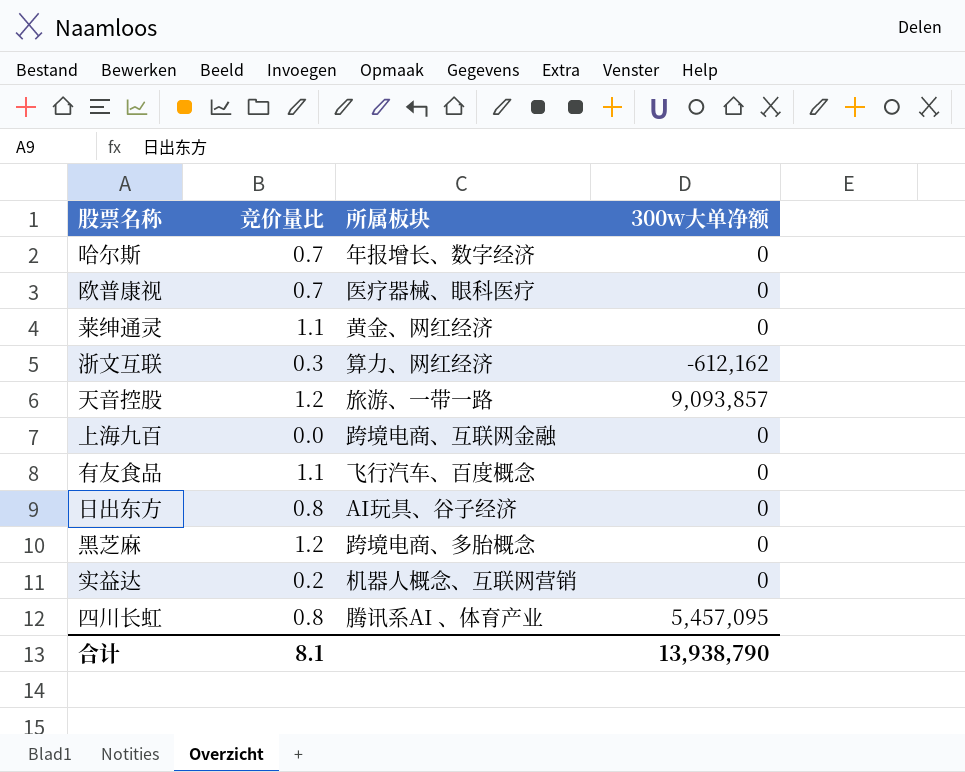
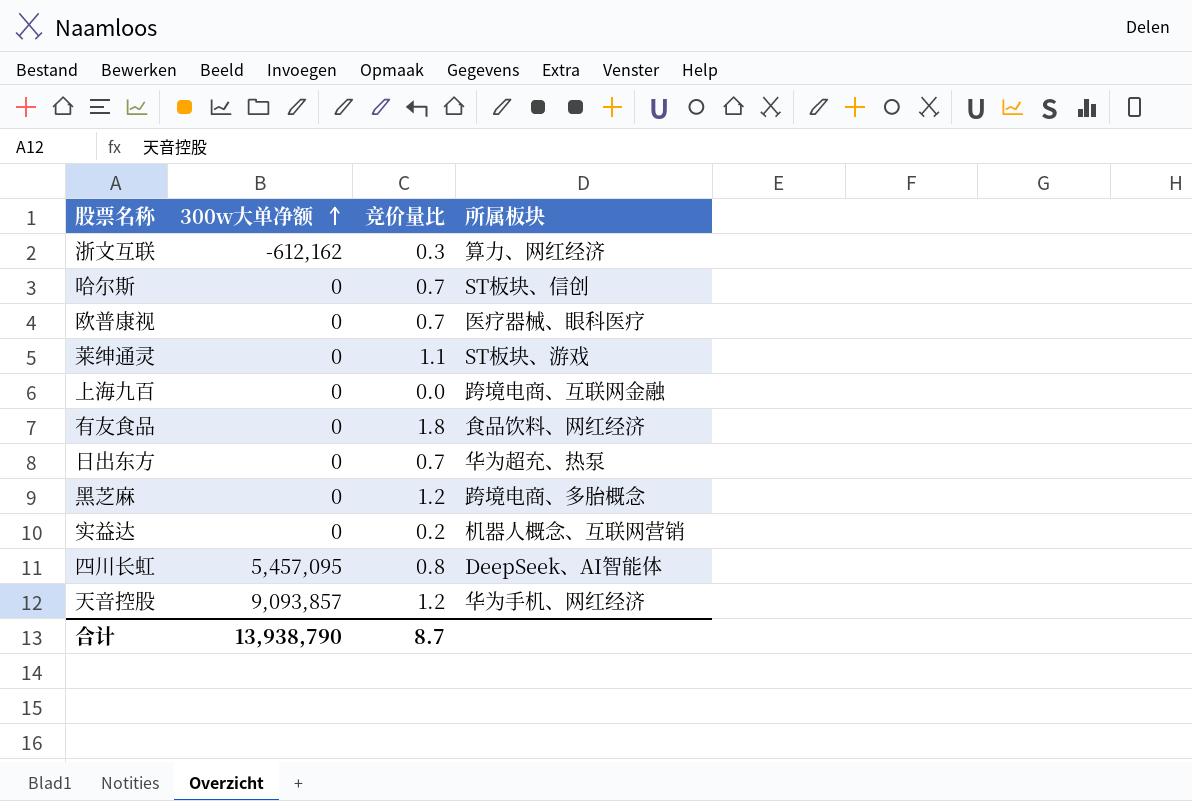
row order: none -> 300w大单净额 ascending
column 300w大单净额 | position: 4 -> 2
哈尔斯 | 所属板块: 年报增长、数字经济 -> ST板块、信创
莱绅通灵 | 所属板块: 黄金、网红经济 -> ST板块、游戏
有友食品 | 竞价量比: 1.1 -> 1.8
有友食品 | 所属板块: 飞行汽车、百度概念 -> 食品饮料、网红经济
日出东方 | 竞价量比: 0.8 -> 0.7
日出东方 | 所属板块: AI玩具、谷子经济 -> 华为超充、热泵
四川长虹 | 所属板块: 腾讯系AI 、体育产业 -> DeepSeek、AI智能体
天音控股 | 所属板块: 旅游、一带一路 -> 华为手机、网红经济
合计 | 竞价量比: 8.1 -> 8.7

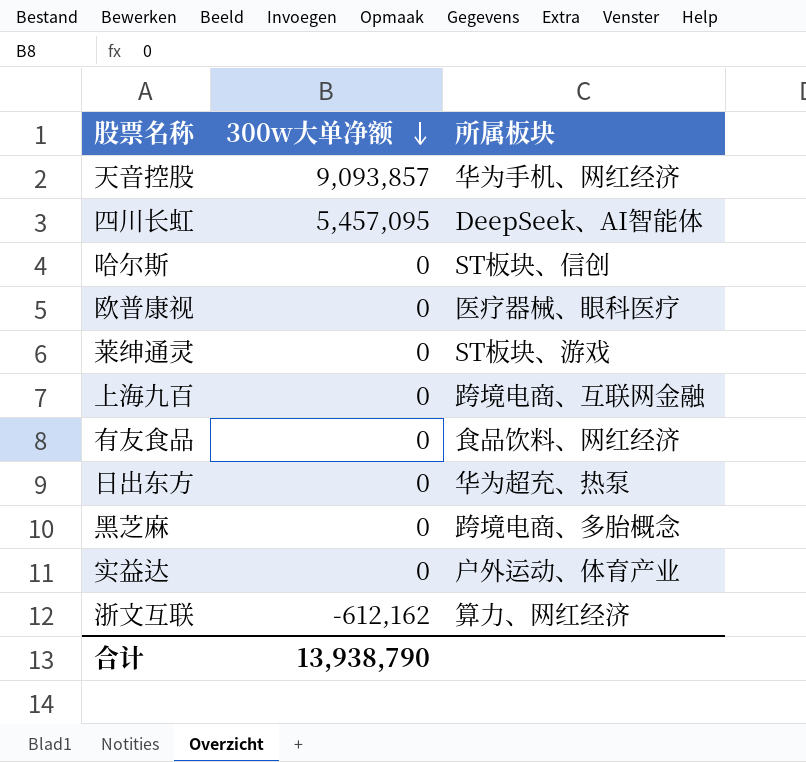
row order: 300w大单净额 ascending -> 300w大单净额 descending
column 竞价量比 | position: 3 -> none
实益达 | 所属板块: 机器人概念、互联网营销 -> 户外运动、体育产业

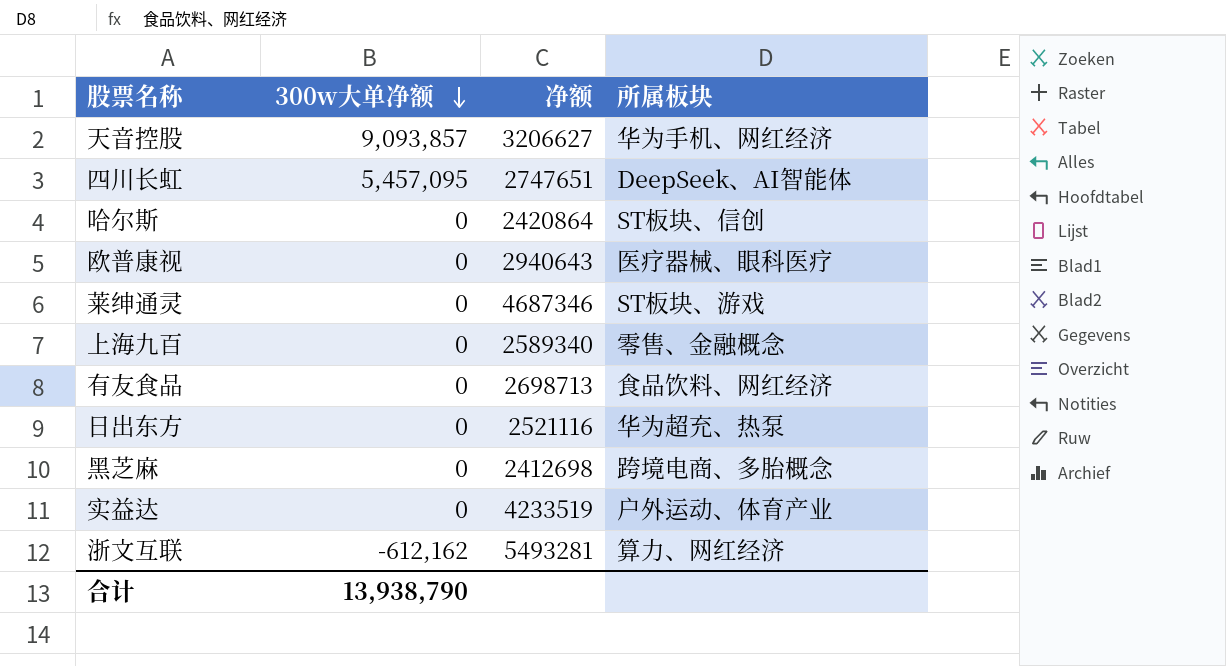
column 净额 | position: none -> 3
上海九百 | 所属板块: 跨境电商、互联网金融 -> 零售、金融概念

